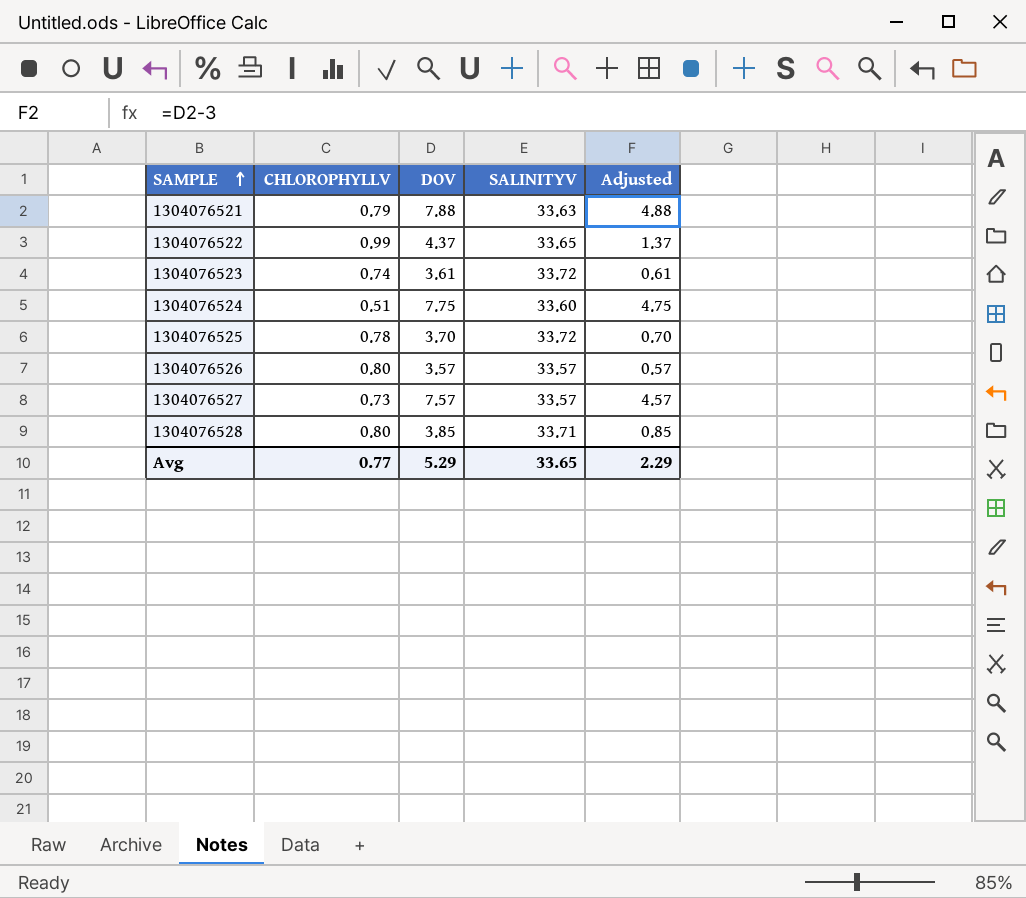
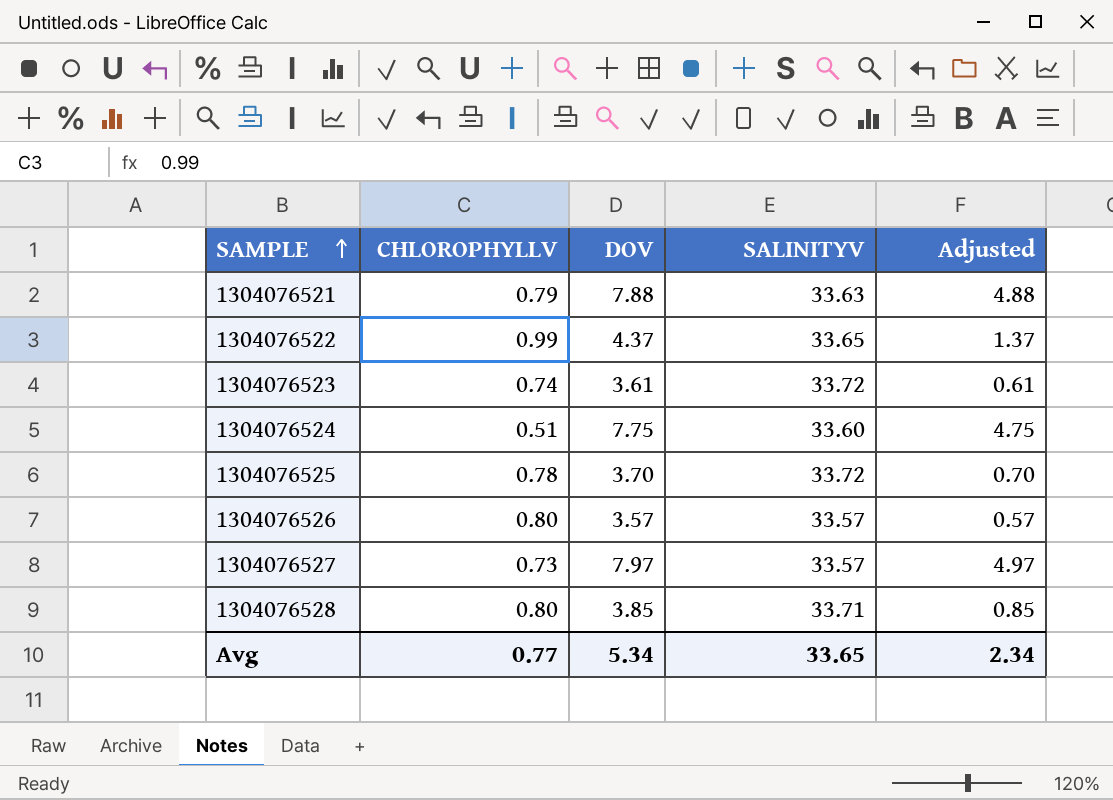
1304076527 | DOV: 7.57 -> 7.97
1304076527 | Adjusted: 4.57 -> 4.97
Avg | DOV: 5.29 -> 5.34
Avg | Adjusted: 2.29 -> 2.34

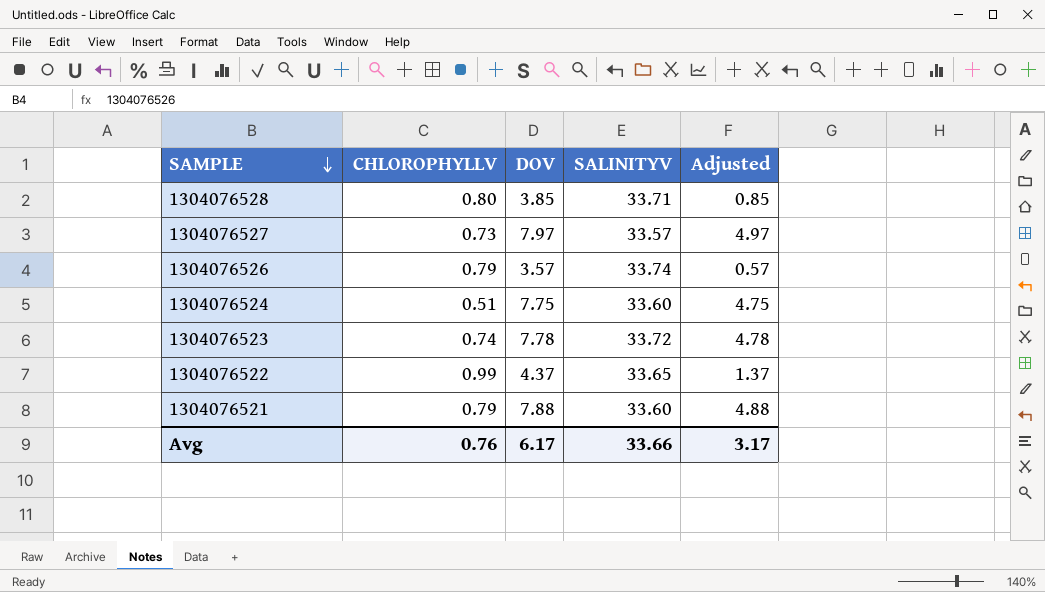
row order: SAMPLE ascending -> SAMPLE descending
row 1304076525: 0.78 | 3.70 | 33.72 | 0.70 -> none
1304076526 | CHLOROPHYLLV: 0.80 -> 0.79
1304076526 | SALINITYV: 33.57 -> 33.74
1304076523 | DOV: 3.61 -> 7.78
1304076523 | Adjusted: 0.61 -> 4.78
1304076521 | SALINITYV: 33.63 -> 33.60
Avg | CHLOROPHYLLV: 0.77 -> 0.76
Avg | DOV: 5.34 -> 6.17
Avg | SALINITYV: 33.65 -> 33.66
Avg | Adjusted: 2.34 -> 3.17

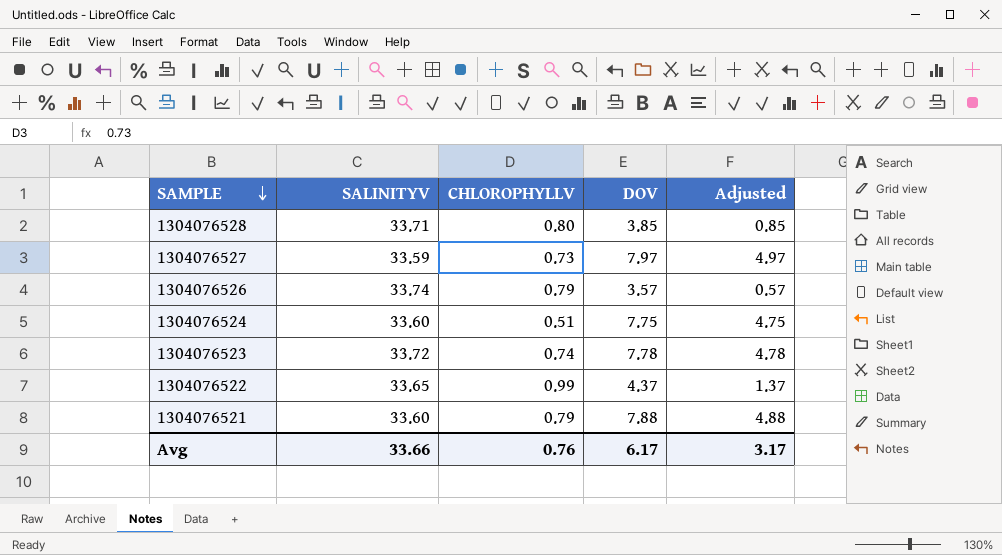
column SALINITYV | position: 4 -> 2
1304076527 | SALINITYV: 33.57 -> 33.59

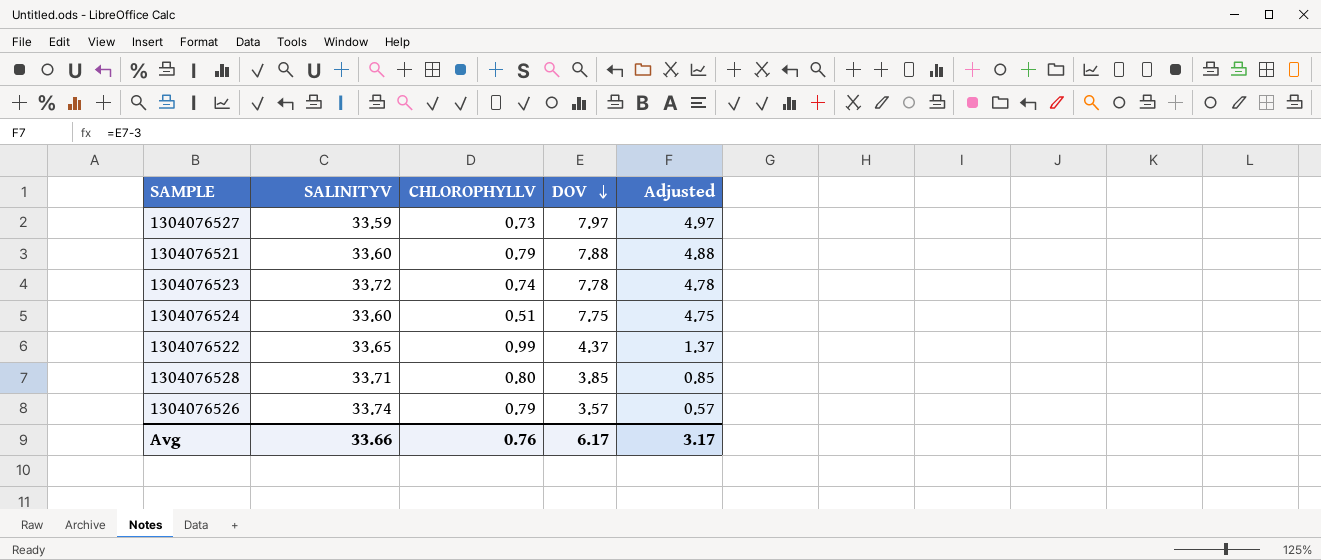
row order: SAMPLE descending -> DOV descending

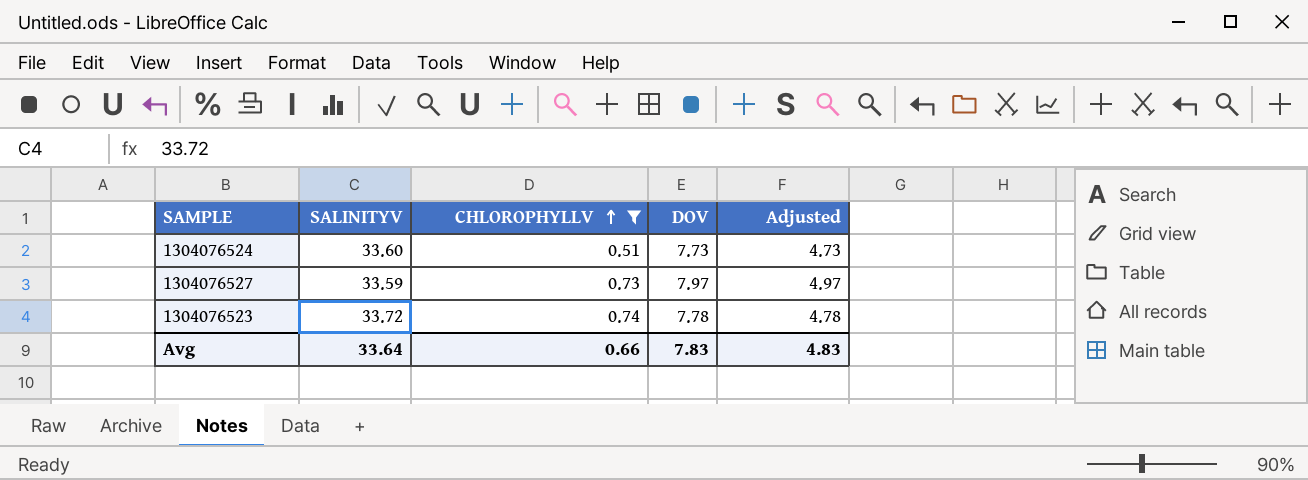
filter: none -> CHLOROPHYLLV <= 0.74
row order: DOV descending -> CHLOROPHYLLV ascending
1304076524 | DOV: 7.75 -> 7.73
1304076524 | Adjusted: 4.75 -> 4.73
Avg | SALINITYV: 33.66 -> 33.64
Avg | CHLOROPHYLLV: 0.76 -> 0.66
Avg | DOV: 6.17 -> 7.83
Avg | Adjusted: 3.17 -> 4.83

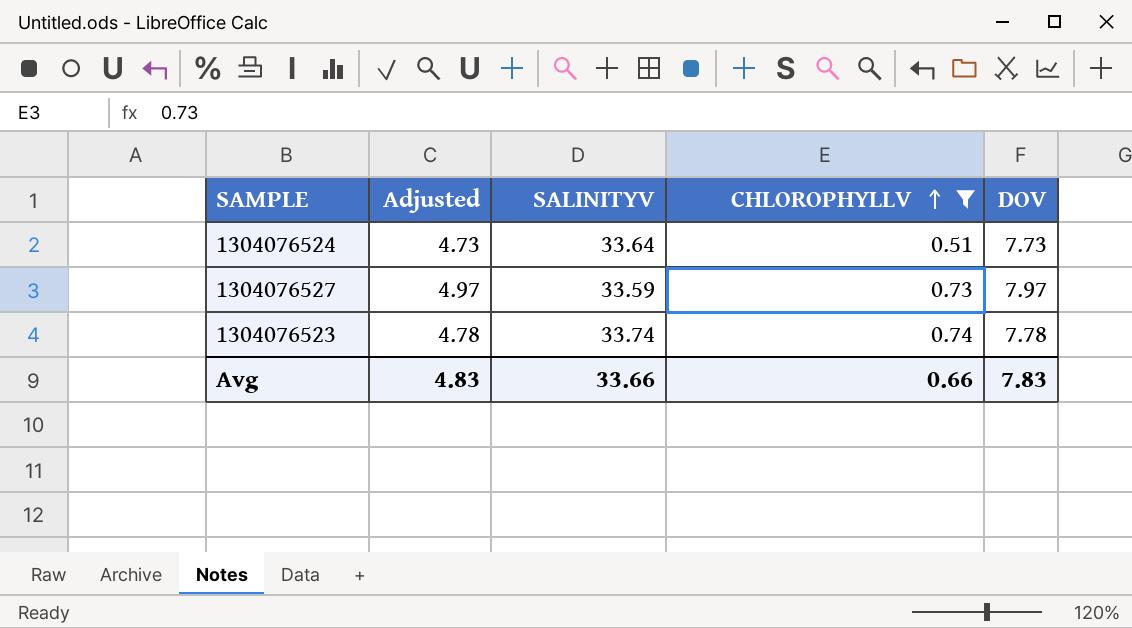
column Adjusted | position: 5 -> 2
1304076524 | SALINITYV: 33.60 -> 33.64
1304076523 | SALINITYV: 33.72 -> 33.74
Avg | SALINITYV: 33.64 -> 33.66

